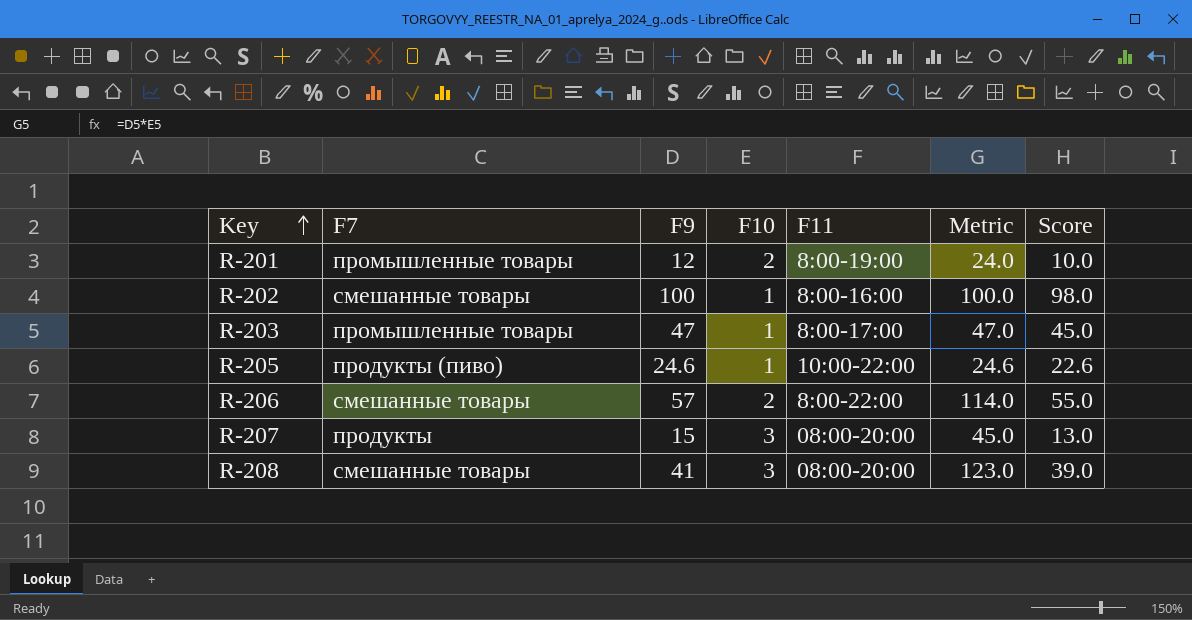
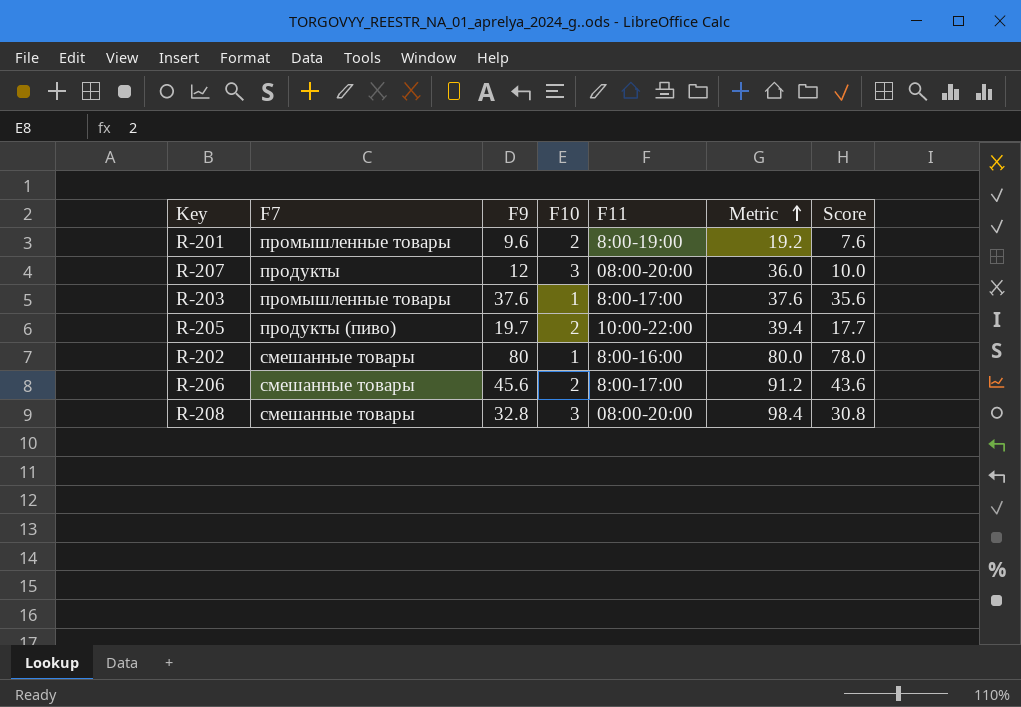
row order: Key ascending -> Metric ascending
R-201 | F9: 12 -> 9.6
R-201 | Metric: 24.0 -> 19.2
R-201 | Score: 10.0 -> 7.6
R-207 | F9: 15 -> 12
R-207 | Metric: 45.0 -> 36.0
R-207 | Score: 13.0 -> 10.0
R-203 | F9: 47 -> 37.6
R-203 | Metric: 47.0 -> 37.6
R-203 | Score: 45.0 -> 35.6
R-205 | F9: 24.6 -> 19.7
R-205 | F10: 1 -> 2
R-205 | Metric: 24.6 -> 39.4
R-205 | Score: 22.6 -> 17.7
R-202 | F9: 100 -> 80
R-202 | Metric: 100.0 -> 80.0
R-202 | Score: 98.0 -> 78.0
R-206 | F9: 57 -> 45.6
R-206 | F11: 8:00-22:00 -> 8:00-17:00
R-206 | Metric: 114.0 -> 91.2
R-206 | Score: 55.0 -> 43.6
R-208 | F9: 41 -> 32.8
R-208 | Metric: 123.0 -> 98.4
R-208 | Score: 39.0 -> 30.8

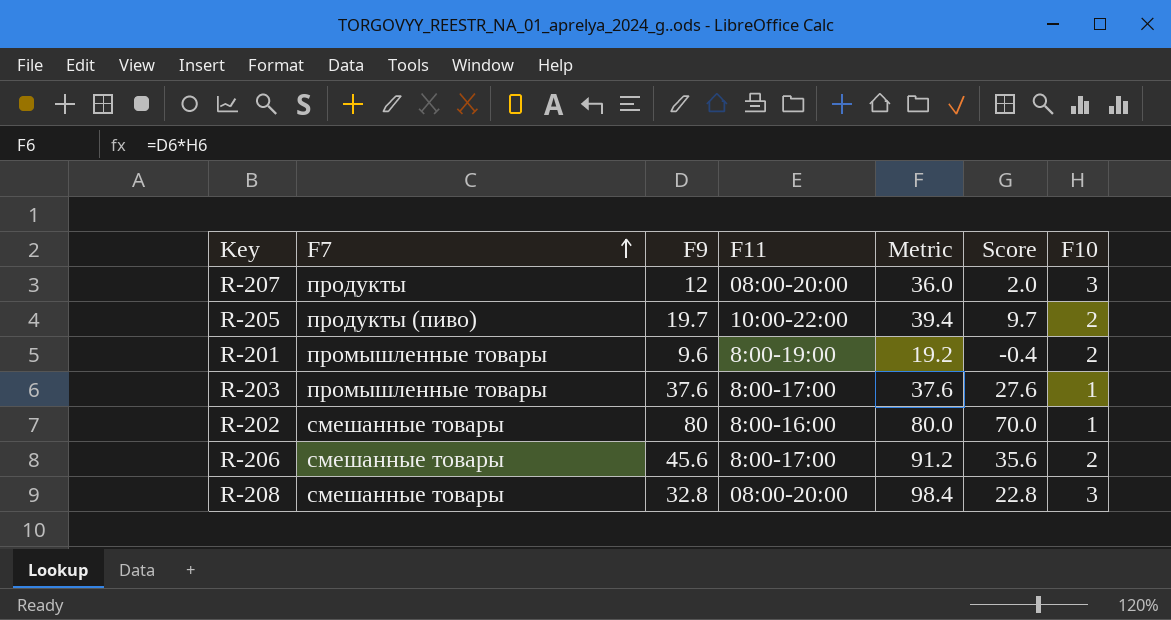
row order: Metric ascending -> F7 ascending
column Score | formula: [F9] - 2 -> [F9] - 10
column F10 | position: 4 -> 7

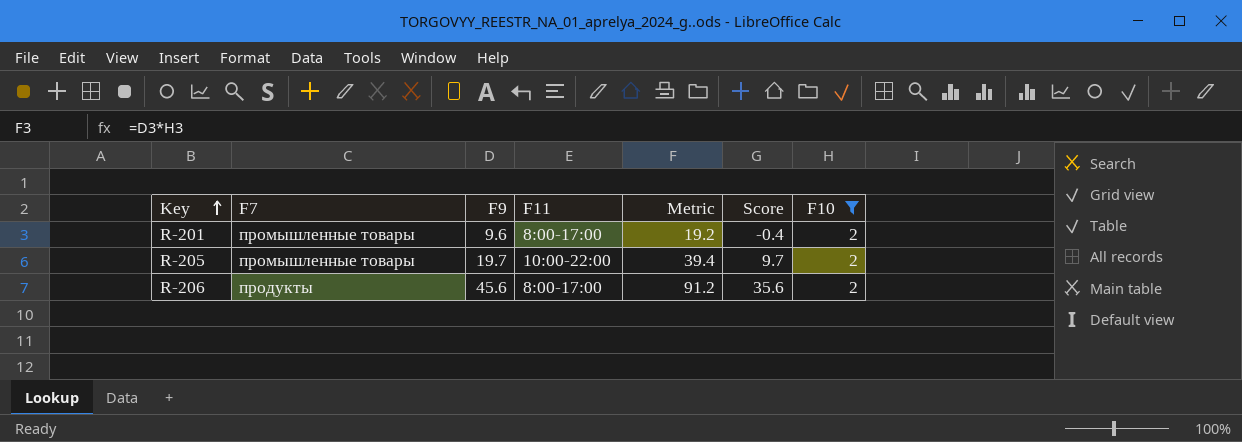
filter: none -> F10 = 2
row order: F7 ascending -> Key ascending
R-201 | F11: 8:00-19:00 -> 8:00-17:00
R-205 | F7: продукты (пиво) -> промышленные товары
R-206 | F7: смешанные товары -> продукты

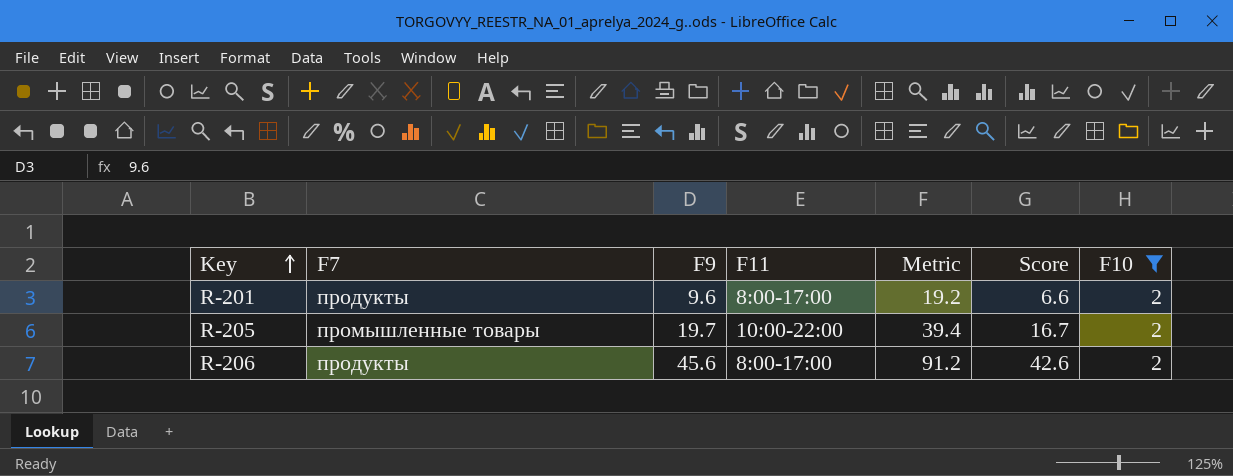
column Score | formula: [F9] - 10 -> [F9] - 3
R-201 | F7: промышленные товары -> продукты

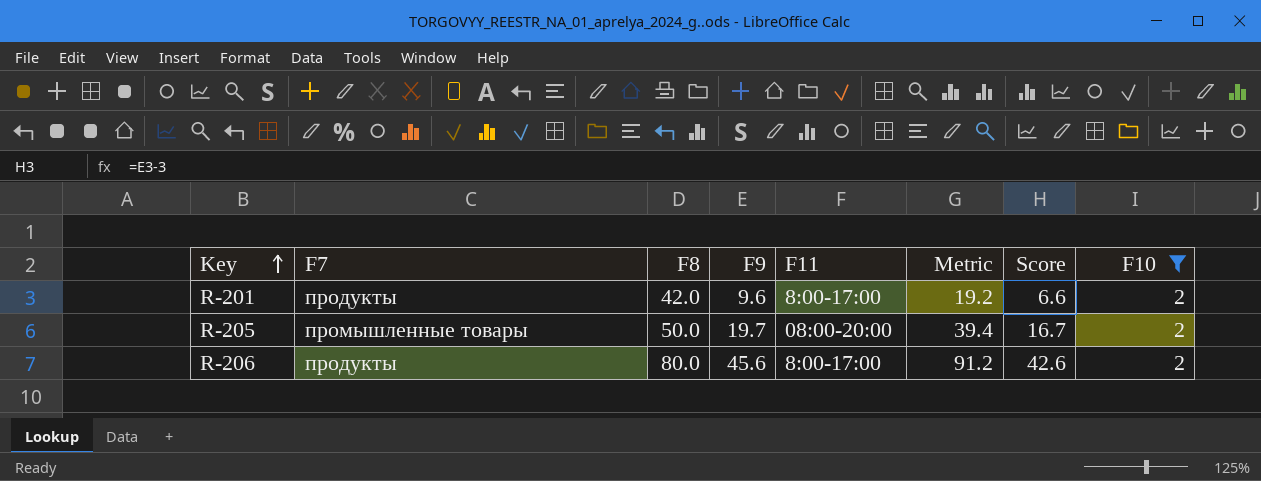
column F8 | position: none -> 3
R-205 | F11: 10:00-22:00 -> 08:00-20:00

